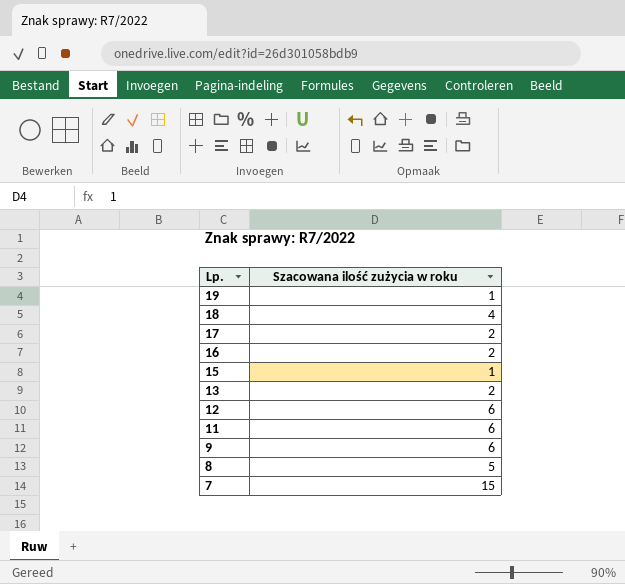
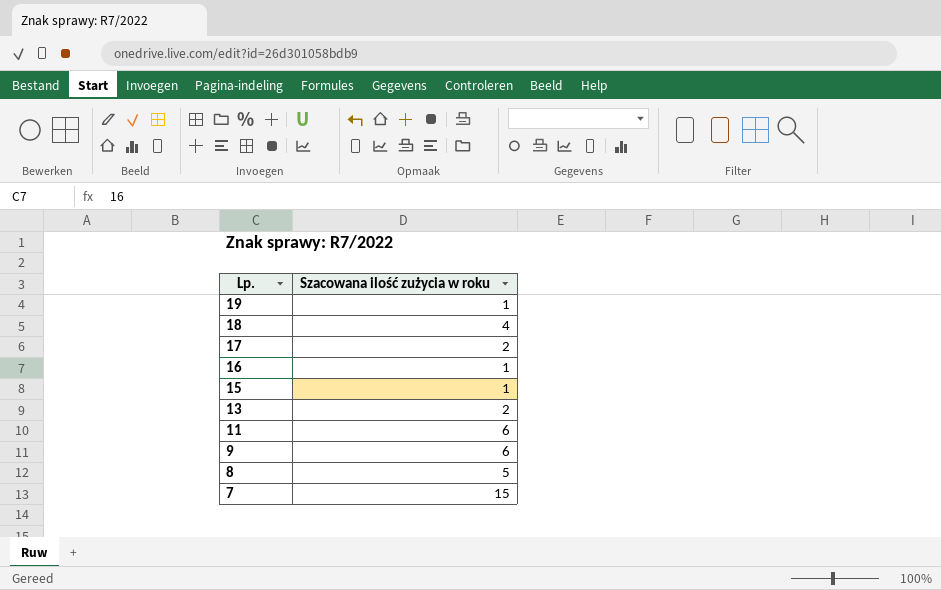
row 12: 6 -> none
16 | Szacowana ilość zużycia w roku: 2 -> 1

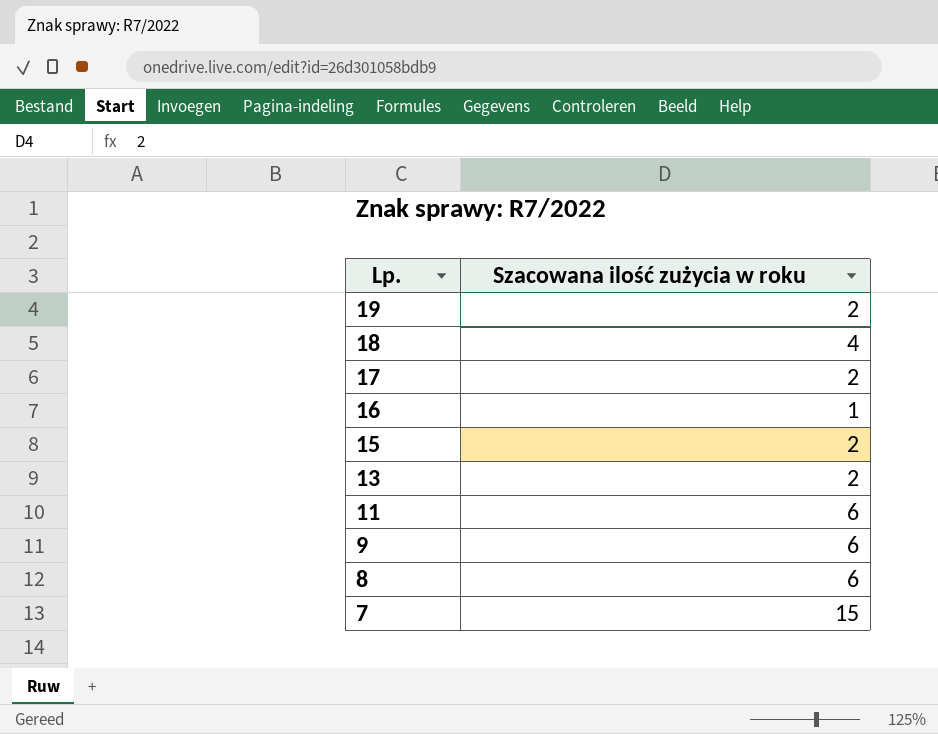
19 | Szacowana ilość zużycia w roku: 1 -> 2
15 | Szacowana ilość zużycia w roku: 1 -> 2
8 | Szacowana ilość zużycia w roku: 5 -> 6

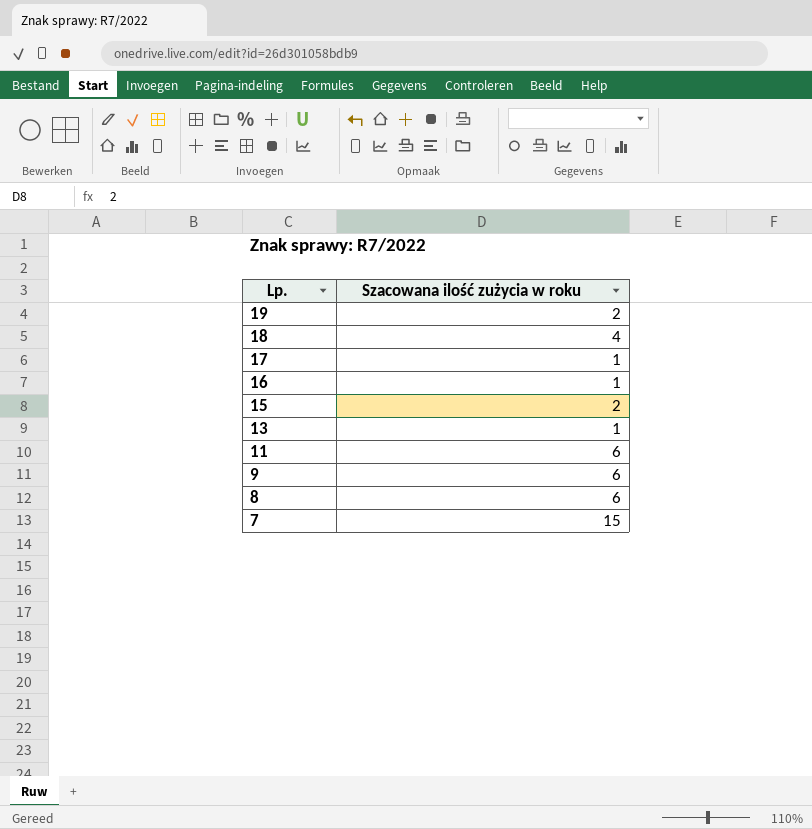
17 | Szacowana ilość zużycia w roku: 2 -> 1
13 | Szacowana ilość zużycia w roku: 2 -> 1

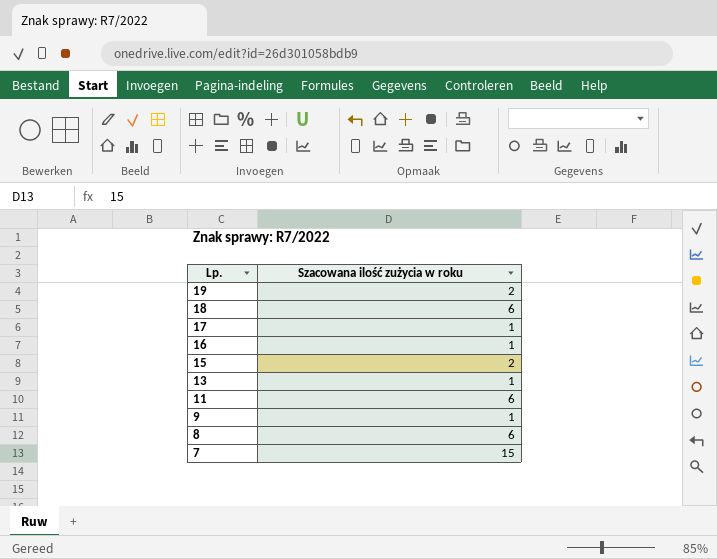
18 | Szacowana ilość zużycia w roku: 4 -> 6
9 | Szacowana ilość zużycia w roku: 6 -> 1

